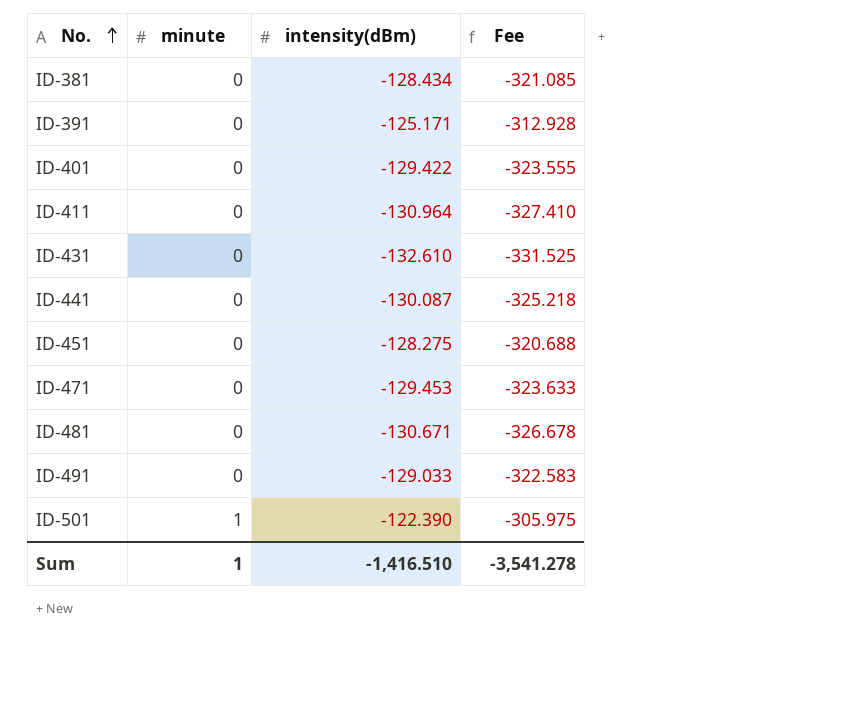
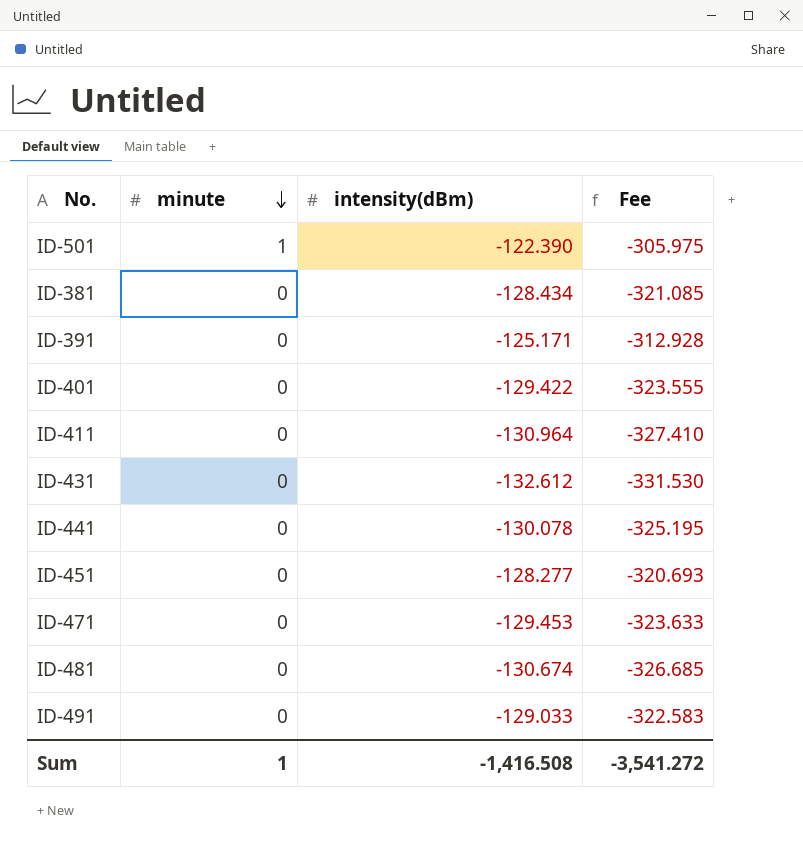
row order: No. ascending -> minute descending
ID-431 | intensity(dBm): -132.610 -> -132.612
ID-431 | Fee: -331.525 -> -331.530
ID-441 | intensity(dBm): -130.087 -> -130.078
ID-441 | Fee: -325.218 -> -325.195
ID-451 | intensity(dBm): -128.275 -> -128.277
ID-451 | Fee: -320.688 -> -320.693
ID-481 | intensity(dBm): -130.671 -> -130.674
ID-481 | Fee: -326.678 -> -326.685
Sum | intensity(dBm): -1,416.510 -> -1,416.508
Sum | Fee: -3,541.278 -> -3,541.272

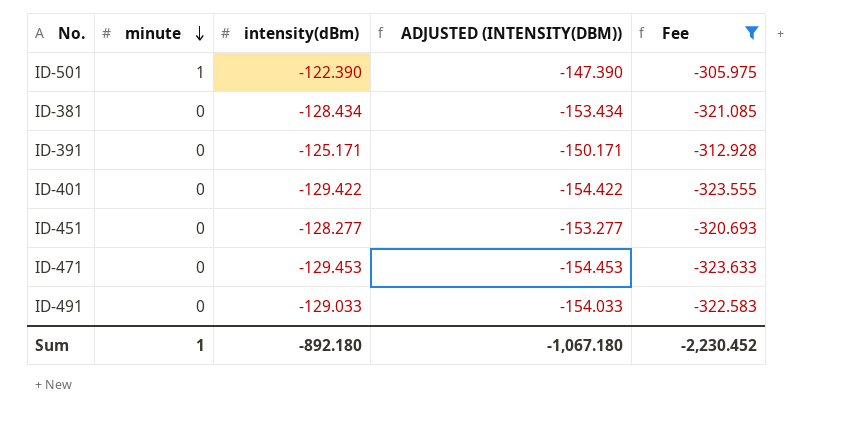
filter: none -> Fee >= -323.633
column ADJUSTED (INTENSITY(DBM)) | formula: none -> [intensity(dBm)] - 25
Sum | intensity(dBm): -1,416.508 -> -892.180
Sum | Fee: -3,541.272 -> -2,230.452

